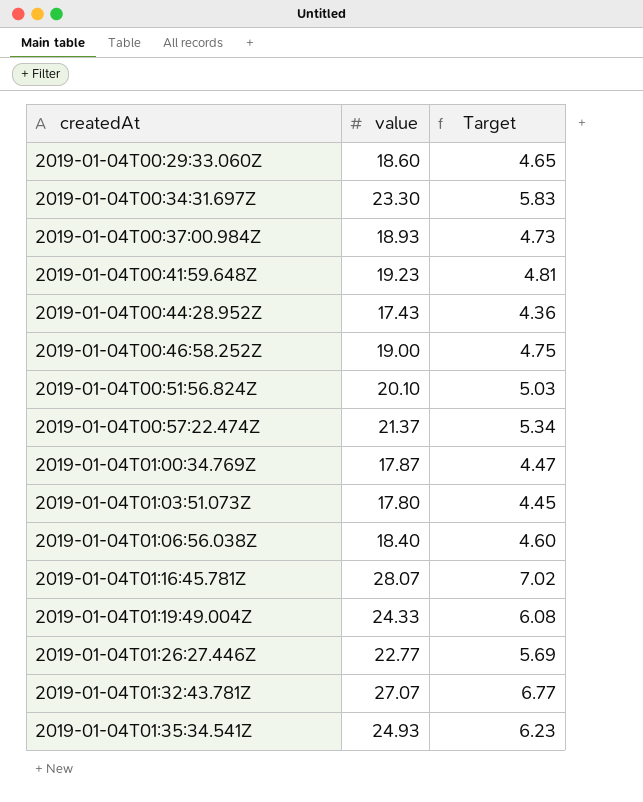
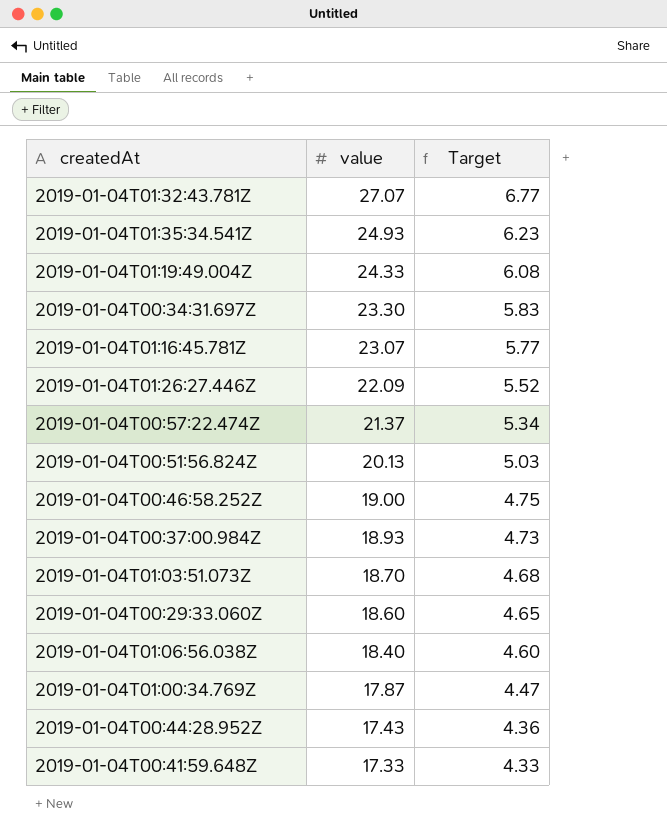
row order: createdAt ascending -> value descending
2019-01-04T01:16:45.781Z | value: 28.07 -> 23.07
2019-01-04T01:16:45.781Z | Target: 7.02 -> 5.77
2019-01-04T01:26:27.446Z | value: 22.77 -> 22.09
2019-01-04T01:26:27.446Z | Target: 5.69 -> 5.52
2019-01-04T00:51:56.824Z | value: 20.10 -> 20.13
2019-01-04T01:03:51.073Z | value: 17.80 -> 18.70
2019-01-04T01:03:51.073Z | Target: 4.45 -> 4.68
2019-01-04T00:41:59.648Z | value: 19.23 -> 17.33
2019-01-04T00:41:59.648Z | Target: 4.81 -> 4.33

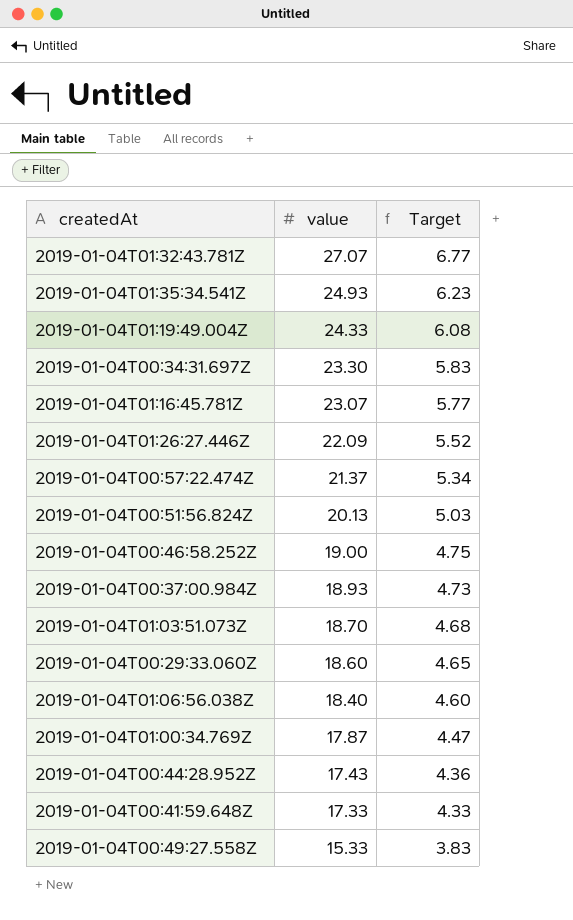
row 2019-01-04T00:49:27.558Z: none -> 15.33 | 3.83

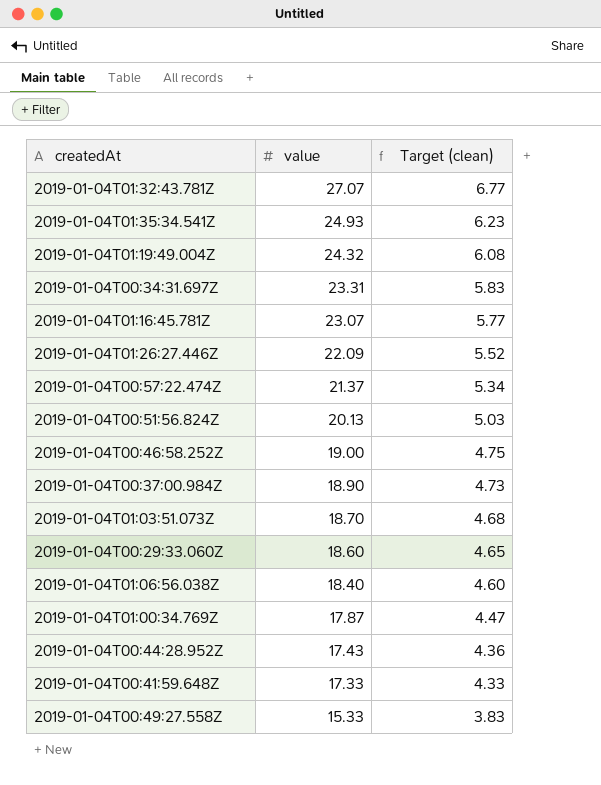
column name: Target -> Target (clean)
2019-01-04T01:19:49.004Z | value: 24.33 -> 24.32
2019-01-04T00:34:31.697Z | value: 23.30 -> 23.31
2019-01-04T00:37:00.984Z | value: 18.93 -> 18.90

